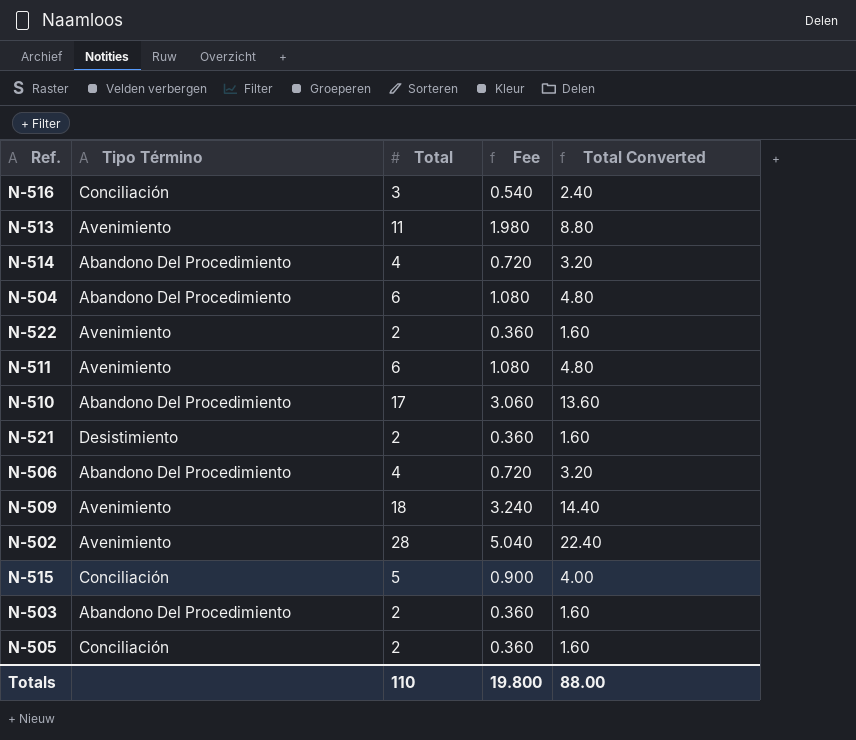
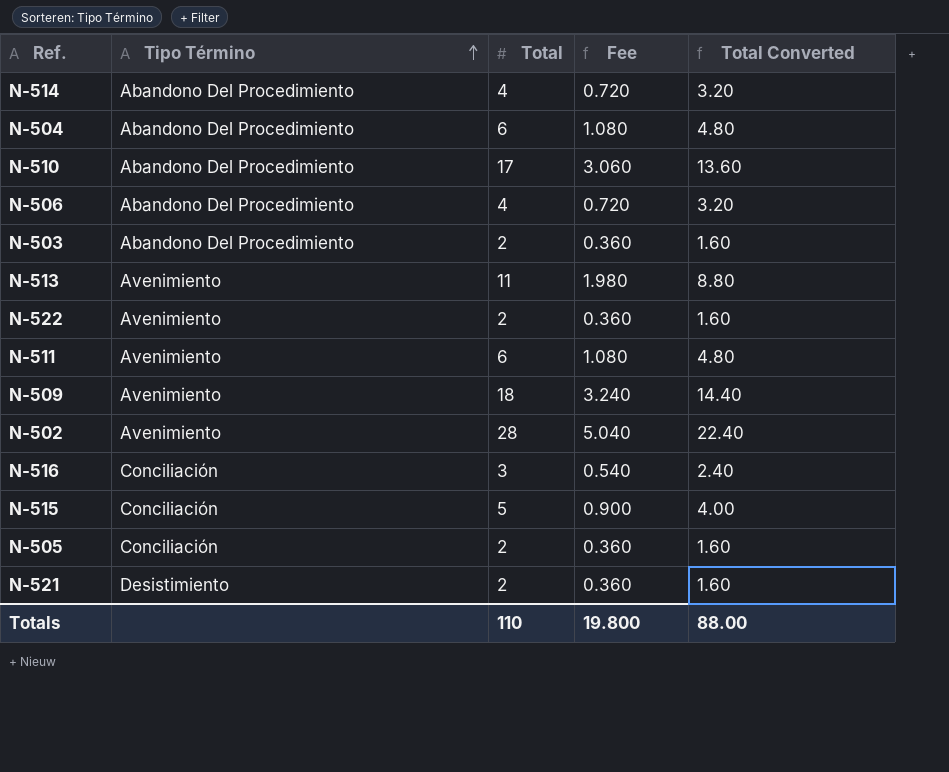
row order: none -> Tipo Término ascending

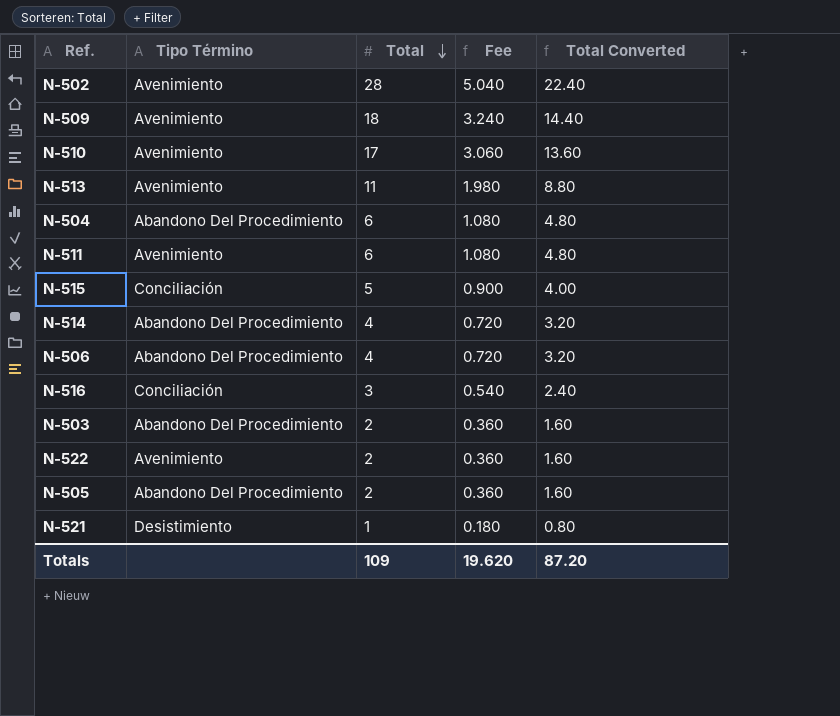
row order: Tipo Término ascending -> Total descending
N-510 | Tipo Término: Abandono Del Procedimiento -> Avenimiento
N-505 | Tipo Término: Conciliación -> Abandono Del Procedimiento
N-521 | Total: 2 -> 1
N-521 | Fee: 0.360 -> 0.180
N-521 | Total Converted: 1.60 -> 0.80
Totals | Total: 110 -> 109
Totals | Fee: 19.800 -> 19.620
Totals | Total Converted: 88.00 -> 87.20

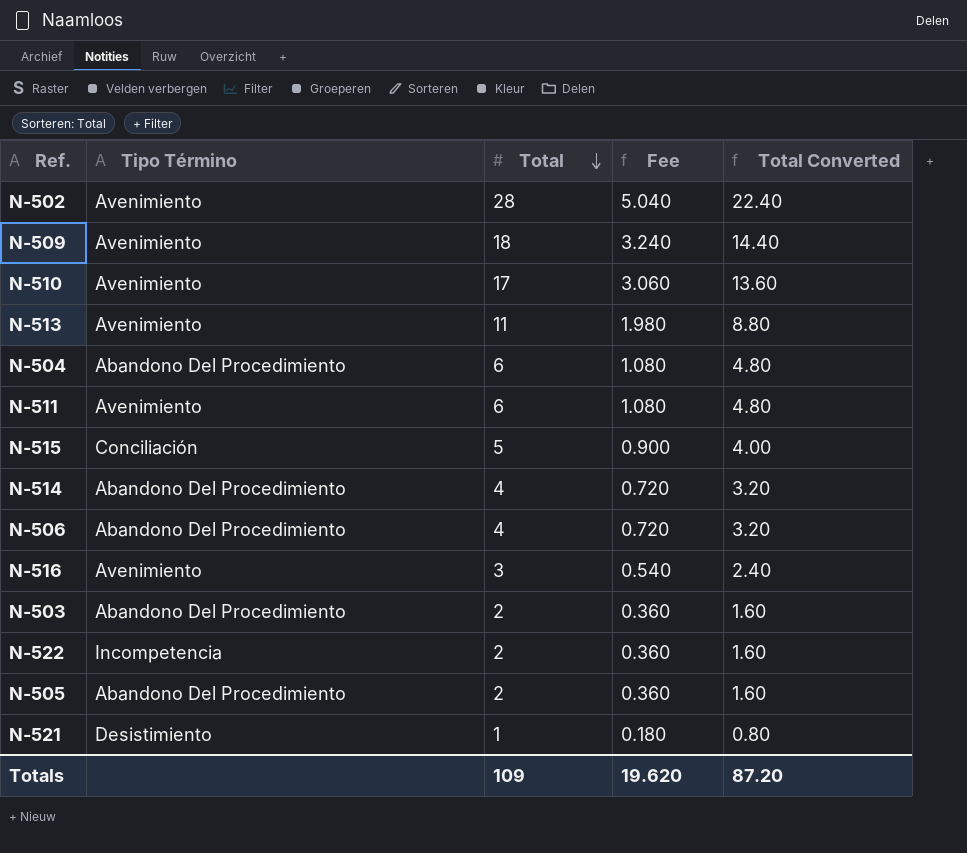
N-516 | Tipo Término: Conciliación -> Avenimiento
N-522 | Tipo Término: Avenimiento -> Incompetencia

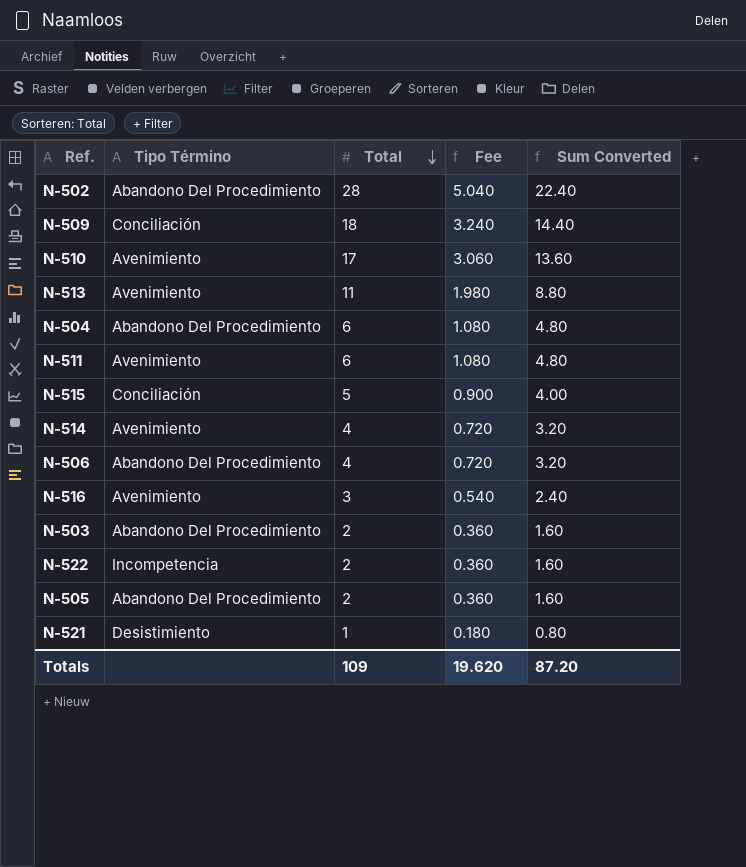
column name: Total Converted -> Sum Converted
N-502 | Tipo Término: Avenimiento -> Abandono Del Procedimiento
N-509 | Tipo Término: Avenimiento -> Conciliación
N-514 | Tipo Término: Abandono Del Procedimiento -> Avenimiento

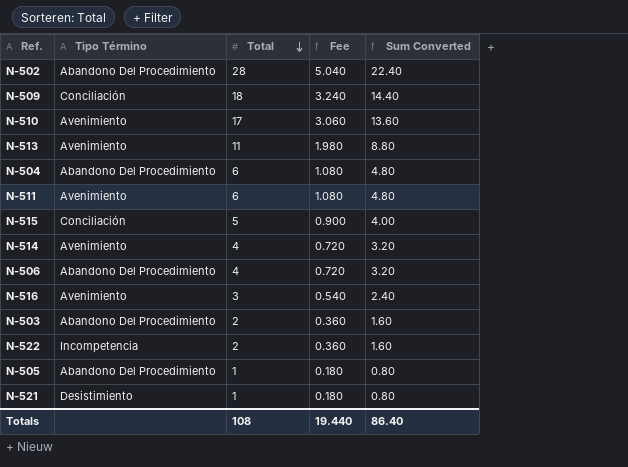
N-505 | Total: 2 -> 1
N-505 | Fee: 0.360 -> 0.180
N-505 | Sum Converted: 1.60 -> 0.80
Totals | Total: 109 -> 108
Totals | Fee: 19.620 -> 19.440
Totals | Sum Converted: 87.20 -> 86.40

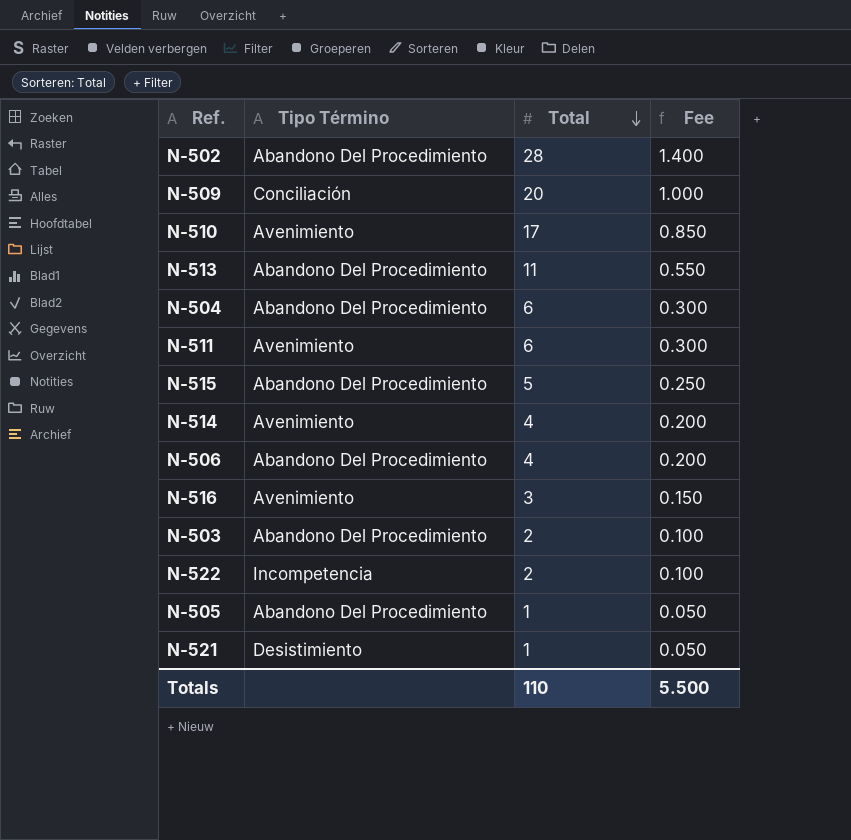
column Sum Converted | formula: [Total] * 0.8 -> none
column Fee | formula: [Total] * 0.18 -> [Total] * 0.05
N-509 | Total: 18 -> 20
N-513 | Tipo Término: Avenimiento -> Abandono Del Procedimiento
N-515 | Tipo Término: Conciliación -> Abandono Del Procedimiento
Totals | Total: 108 -> 110
Totals | Fee: 19.440 -> 5.500

